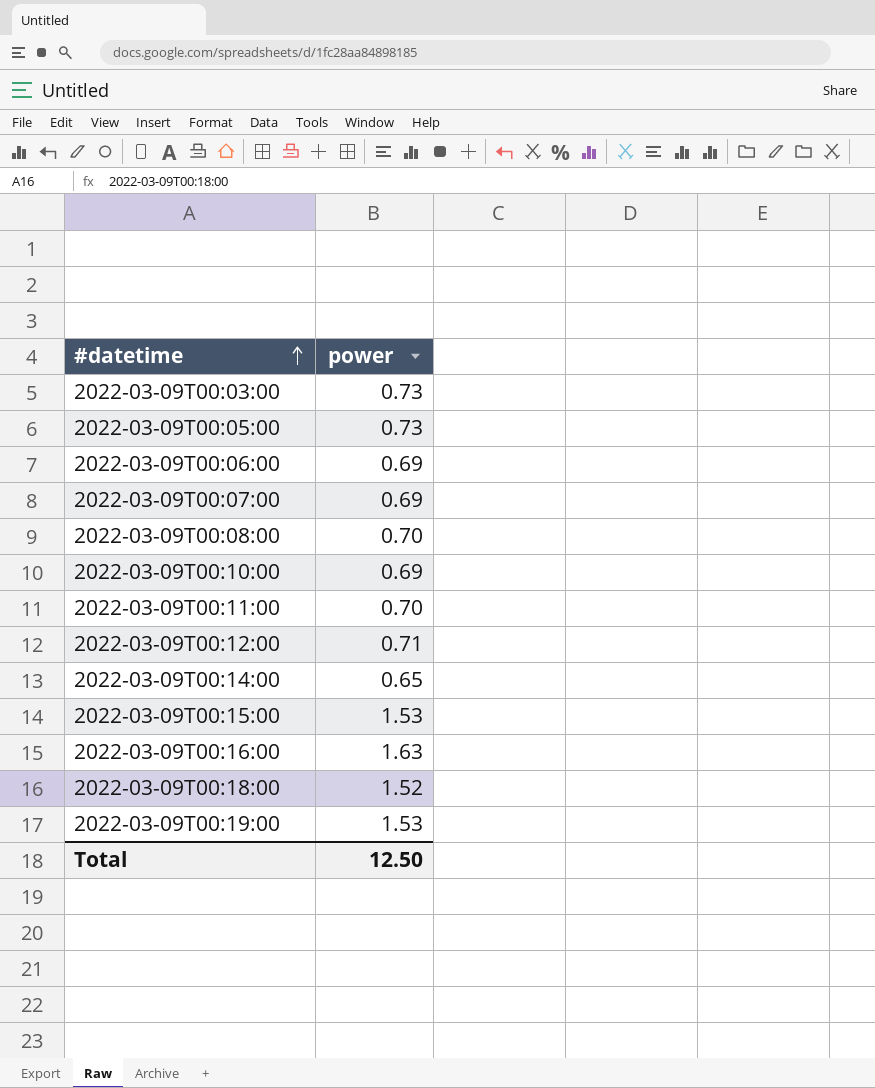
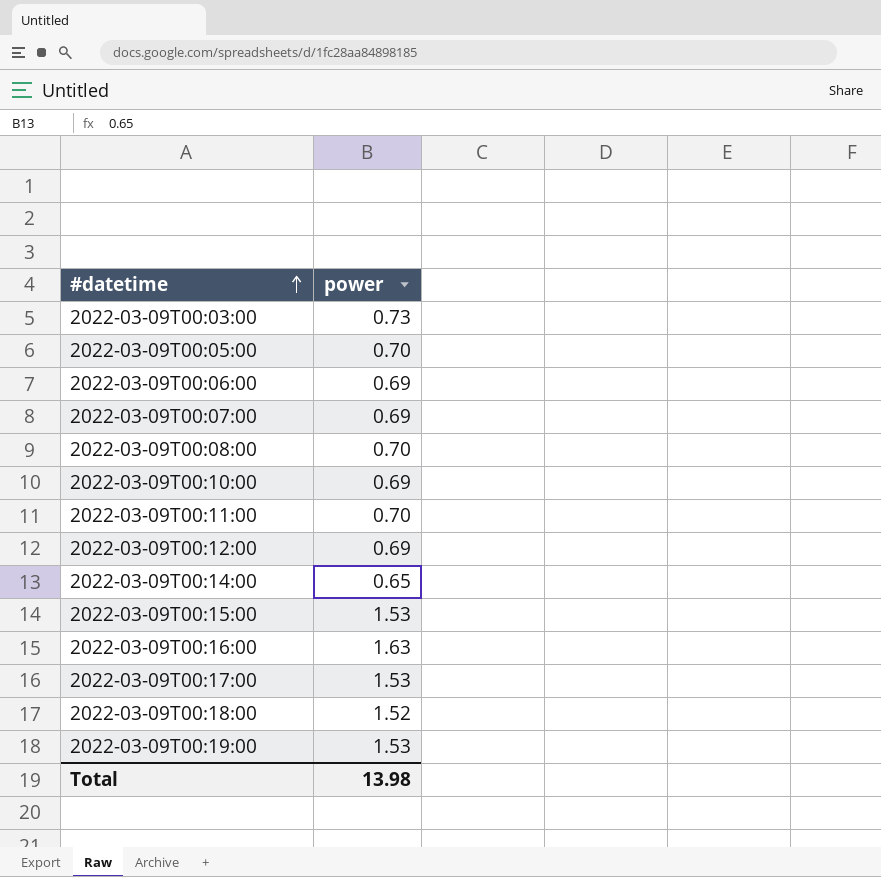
2022-03-09T00:05:00 | power: 0.73 -> 0.70
2022-03-09T00:12:00 | power: 0.71 -> 0.69
row 2022-03-09T00:17:00: none -> 1.53
Total | power: 12.50 -> 13.98

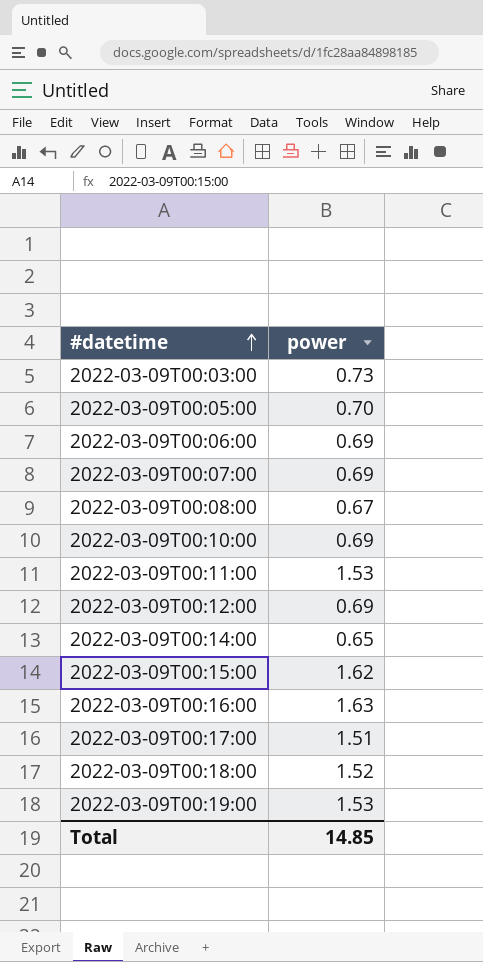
2022-03-09T00:08:00 | power: 0.70 -> 0.67
2022-03-09T00:11:00 | power: 0.70 -> 1.53
2022-03-09T00:15:00 | power: 1.53 -> 1.62
2022-03-09T00:17:00 | power: 1.53 -> 1.51
Total | power: 13.98 -> 14.85

